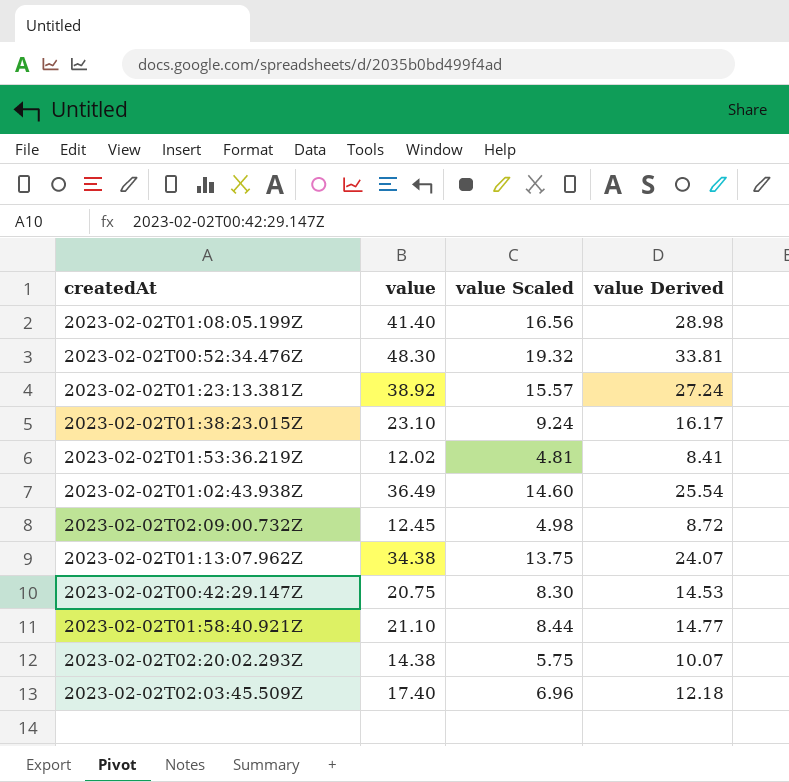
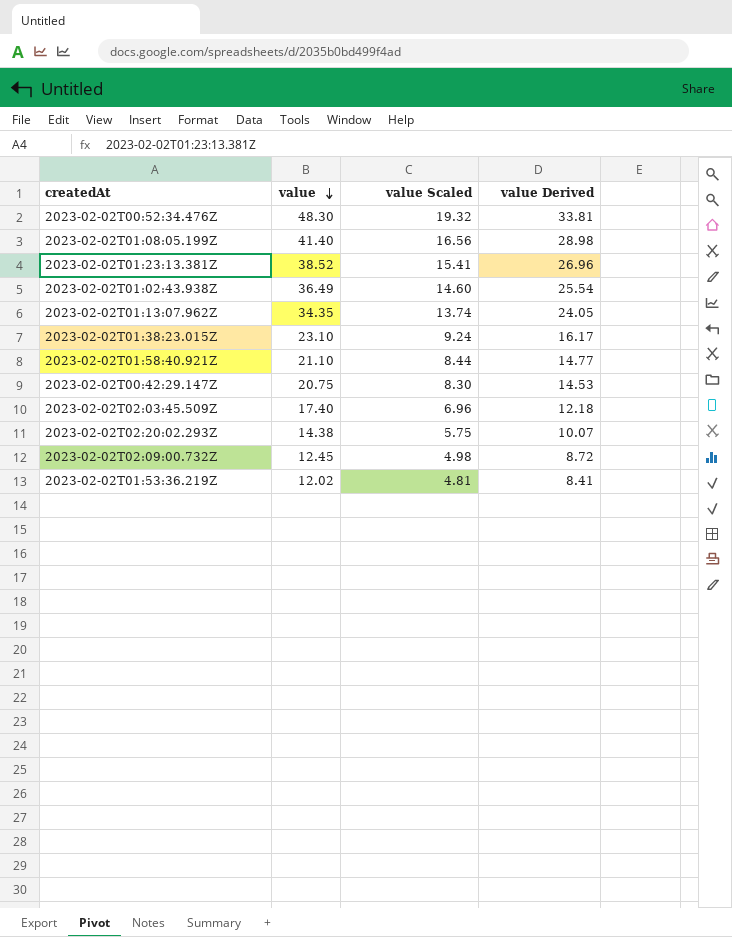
row order: none -> value descending
2023-02-02T01:23:13.381Z | value: 38.92 -> 38.52
2023-02-02T01:23:13.381Z | value Scaled: 15.57 -> 15.41
2023-02-02T01:23:13.381Z | value Derived: 27.24 -> 26.96
2023-02-02T01:13:07.962Z | value: 34.38 -> 34.35
2023-02-02T01:13:07.962Z | value Scaled: 13.75 -> 13.74
2023-02-02T01:13:07.962Z | value Derived: 24.07 -> 24.05

